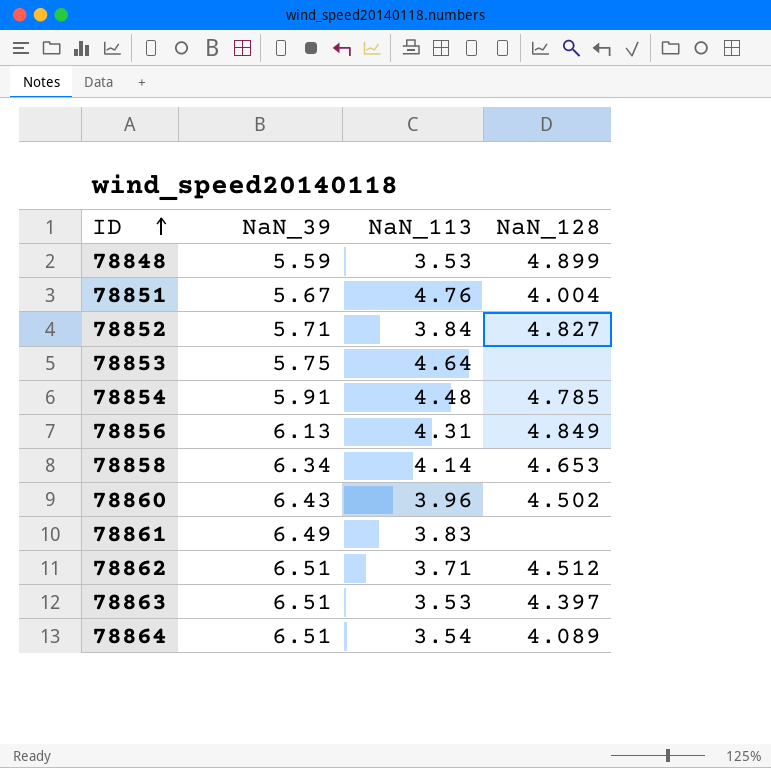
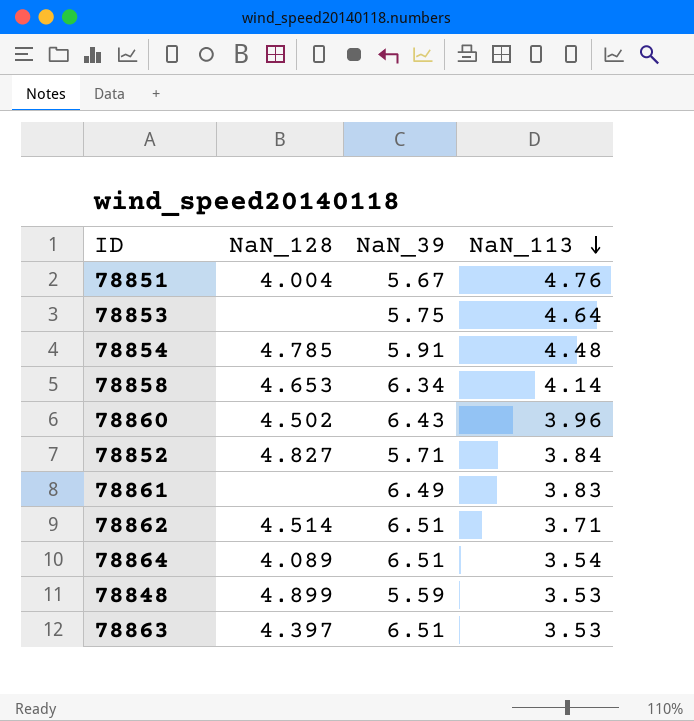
row order: ID ascending -> NaN_113 descending
column NaN_128 | position: 4 -> 2
row 78856: 6.13 | 4.31 | 4.849 -> none
78862 | NaN_128: 4.512 -> 4.514

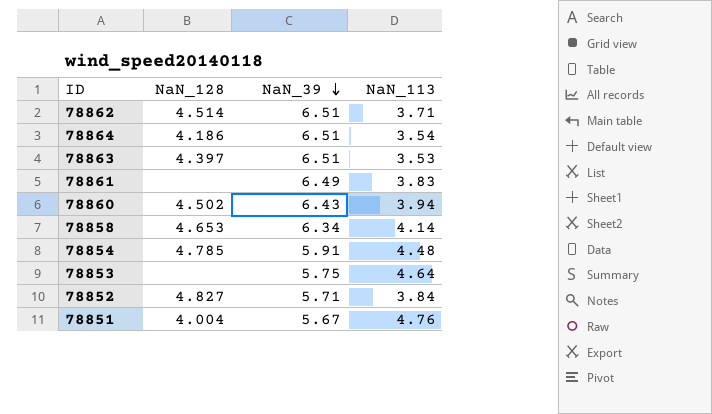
row order: NaN_113 descending -> NaN_39 descending
row 78848: 4.899 | 5.59 | 3.53 -> none
78864 | NaN_128: 4.089 -> 4.186
78860 | NaN_113: 3.96 -> 3.94

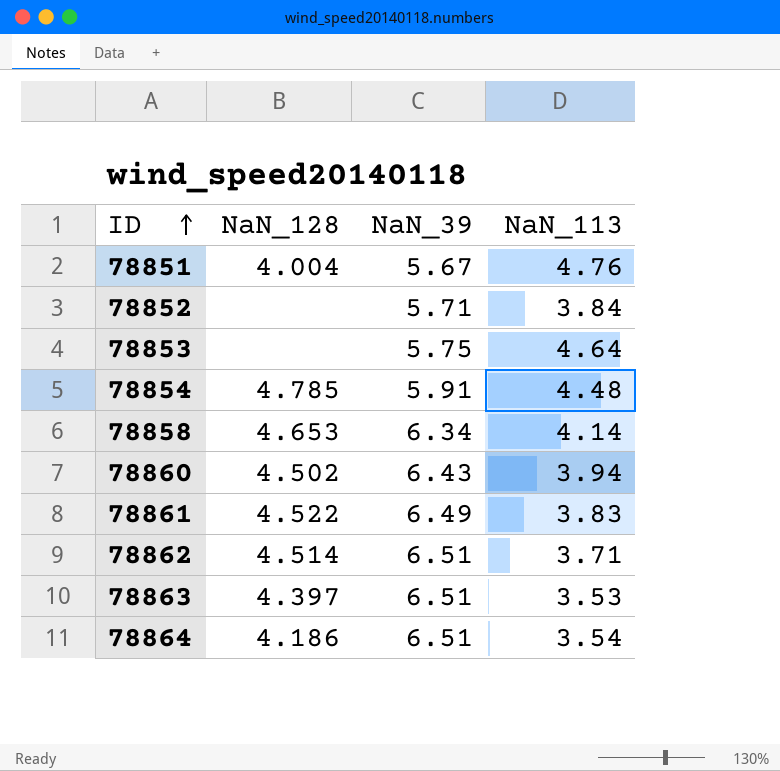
row order: NaN_39 descending -> ID ascending
78852 | NaN_128: 4.827 -> none
78861 | NaN_128: none -> 4.522

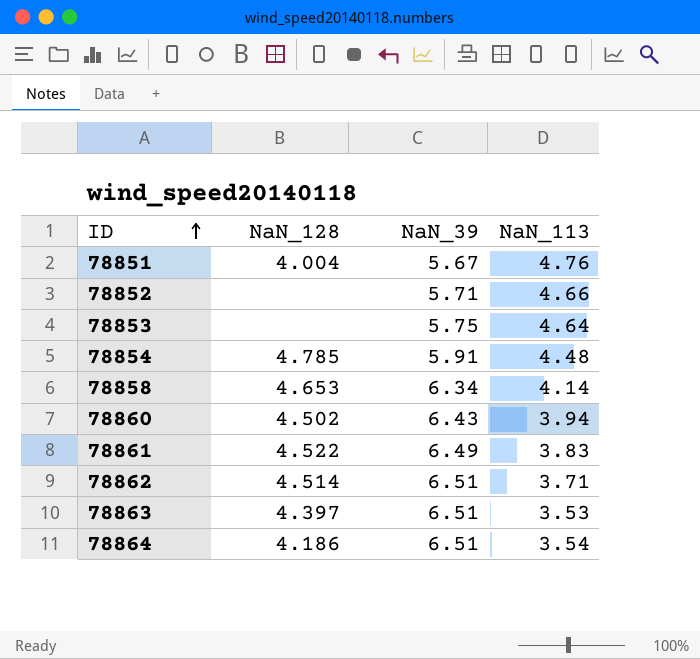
78852 | NaN_113: 3.84 -> 4.66

